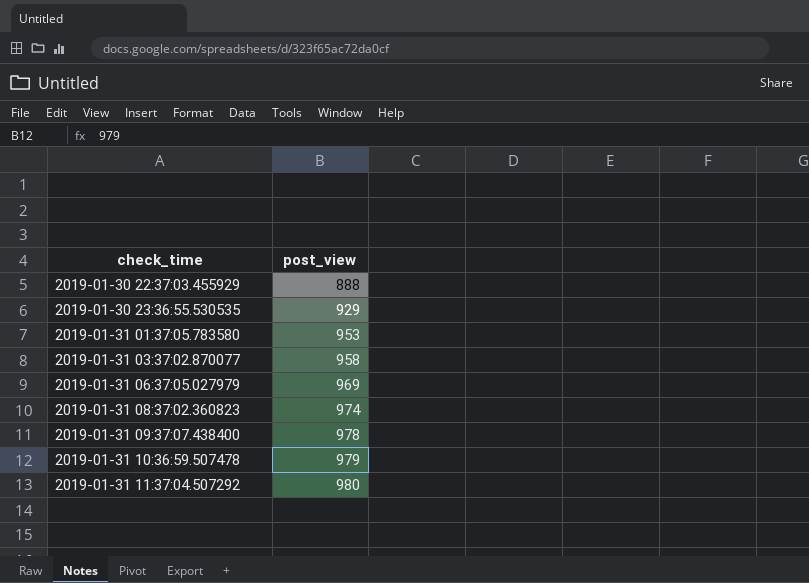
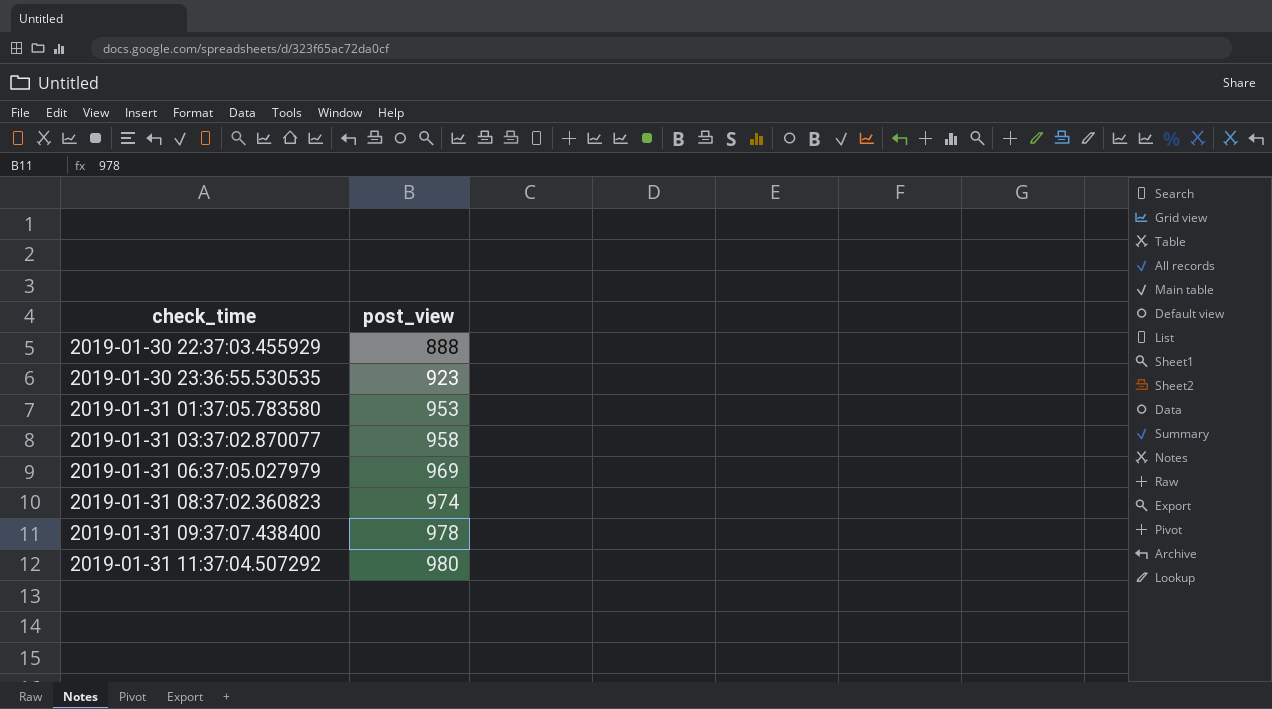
row 2019-01-31 10:36:59.507478: 979 -> none
2019-01-30 23:36:55.530535 | post_view: 929 -> 923

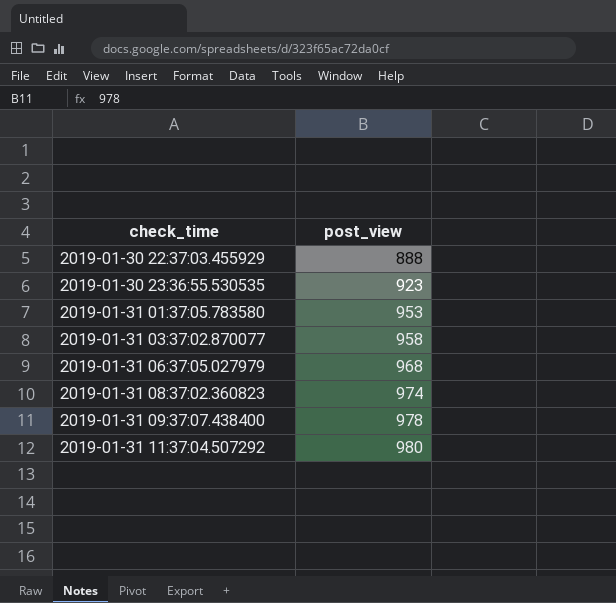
2019-01-31 06:37:05.027979 | post_view: 969 -> 968

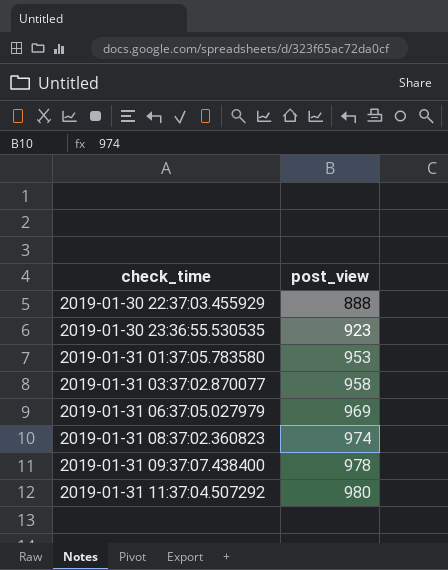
2019-01-31 06:37:05.027979 | post_view: 968 -> 969

